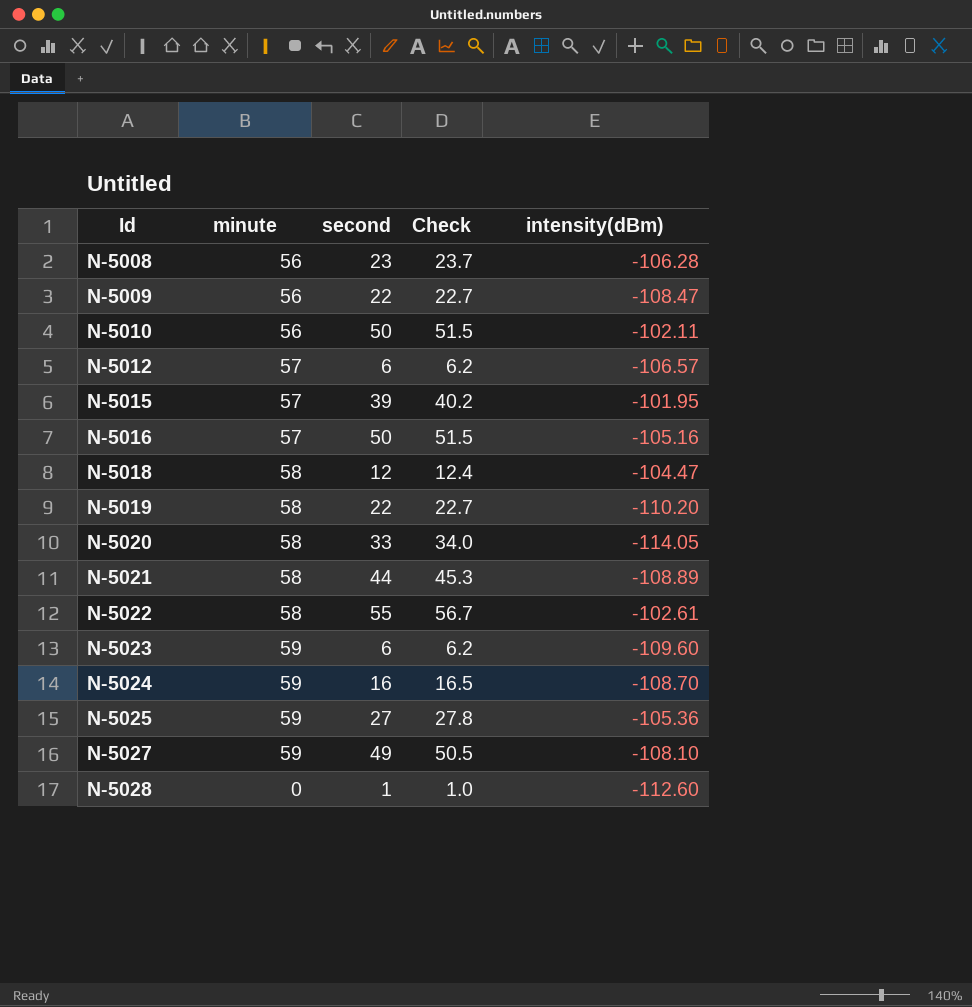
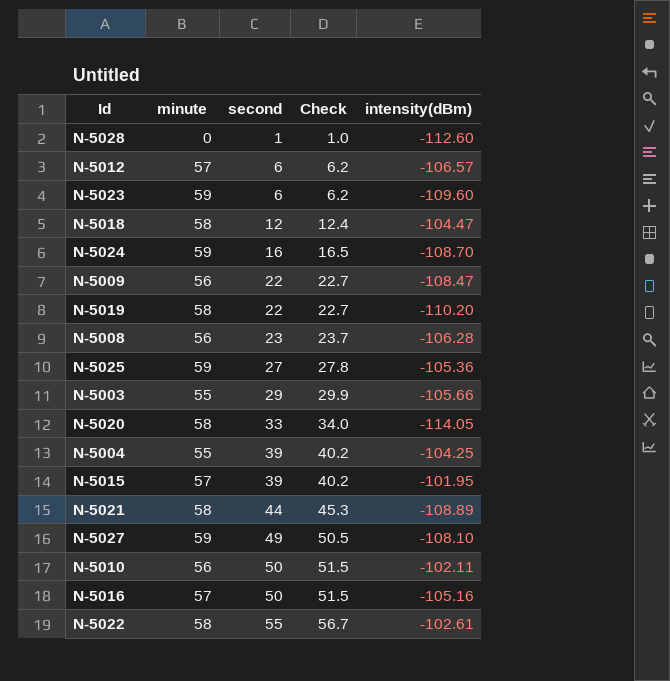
row order: Id ascending -> second ascending
row N-5003: none -> 55 | 29 | 29.9 | -105.66
row N-5004: none -> 55 | 39 | 40.2 | -104.25

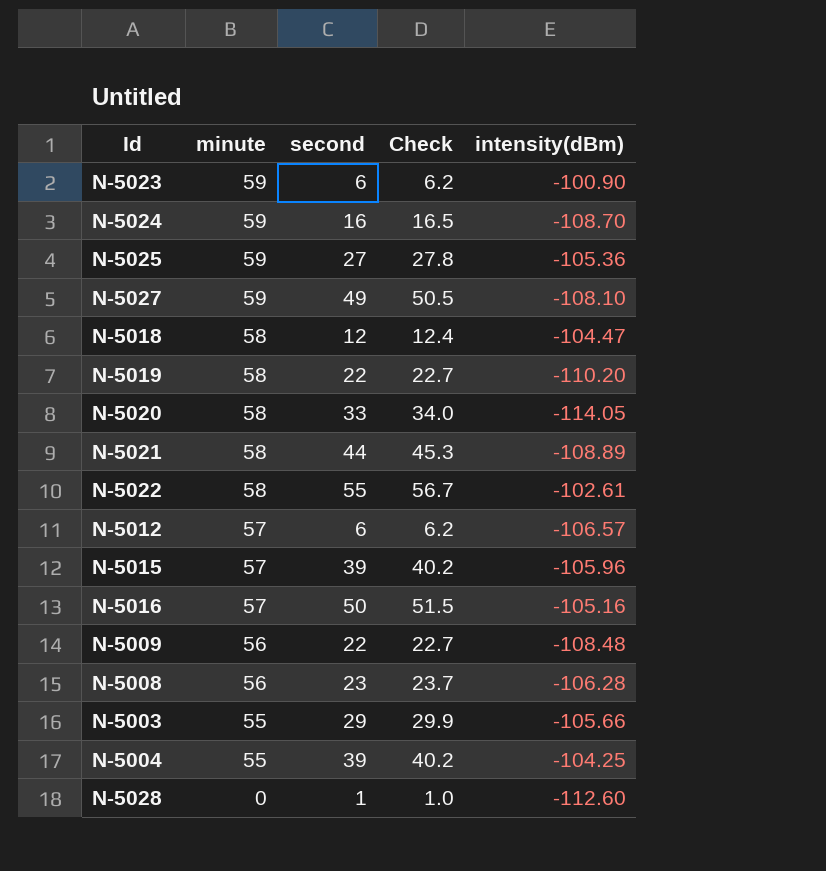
row order: second ascending -> minute descending
row N-5010: 56 | 50 | 51.5 | -102.11 -> none
N-5023 | intensity(dBm): -109.60 -> -100.90
N-5015 | intensity(dBm): -101.95 -> -105.96
N-5009 | intensity(dBm): -108.47 -> -108.48

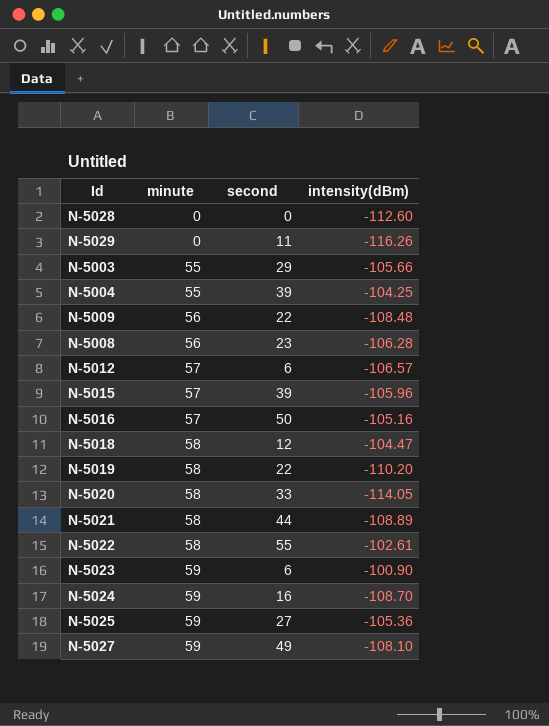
row order: minute descending -> minute ascending
column Check | formula: [second] * 1.03 -> none
N-5028 | second: 1 -> 0
row N-5029: none -> 0 | 11 | -116.26

